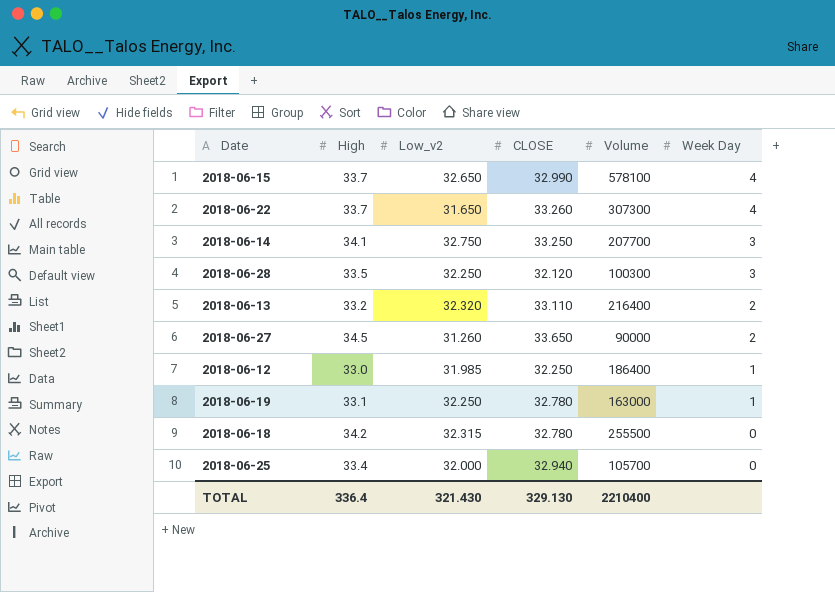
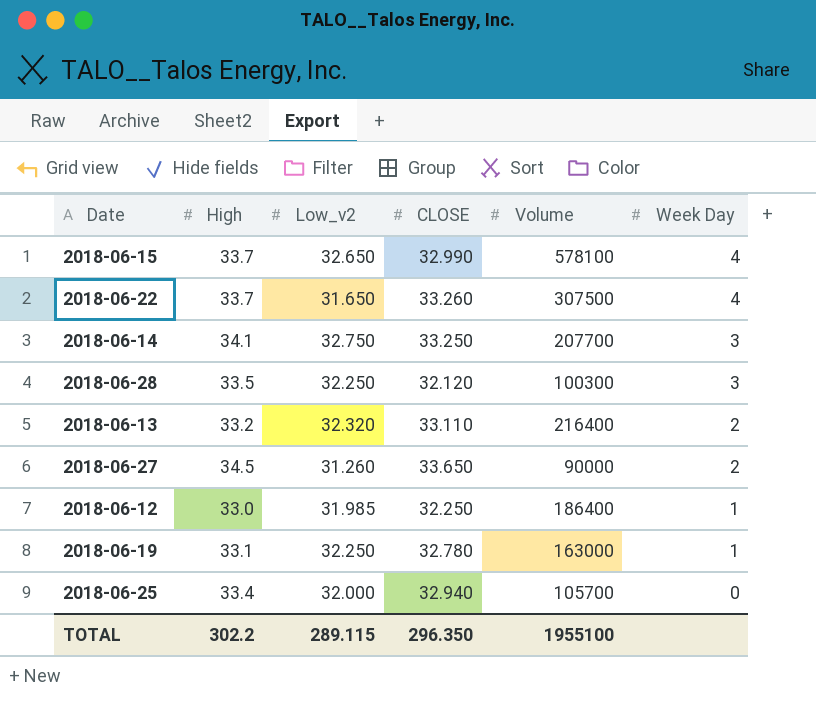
row 2018-06-18: 34.2 | 32.315 | 32.780 | 255500 | 0 -> none
2018-06-22 | Volume: 307300 -> 307500
TOTAL | High: 336.4 -> 302.2
TOTAL | Low_v2: 321.430 -> 289.115
TOTAL | CLOSE: 329.130 -> 296.350
TOTAL | Volume: 2210400 -> 1955100

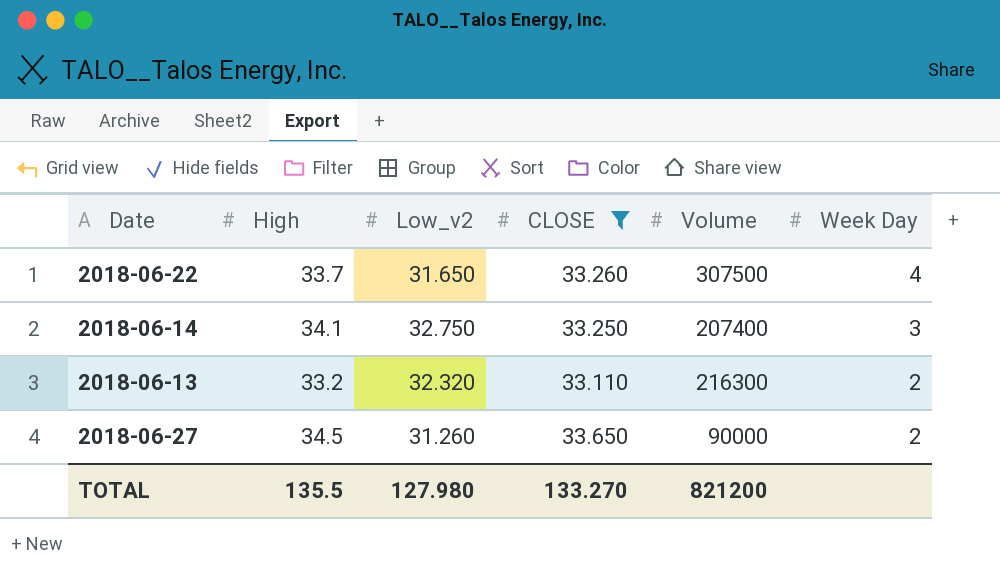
filter: none -> CLOSE >= 33.110
2018-06-14 | Volume: 207700 -> 207400
2018-06-13 | Volume: 216400 -> 216300
TOTAL | High: 302.2 -> 135.5
TOTAL | Low_v2: 289.115 -> 127.980
TOTAL | CLOSE: 296.350 -> 133.270
TOTAL | Volume: 1955100 -> 821200

